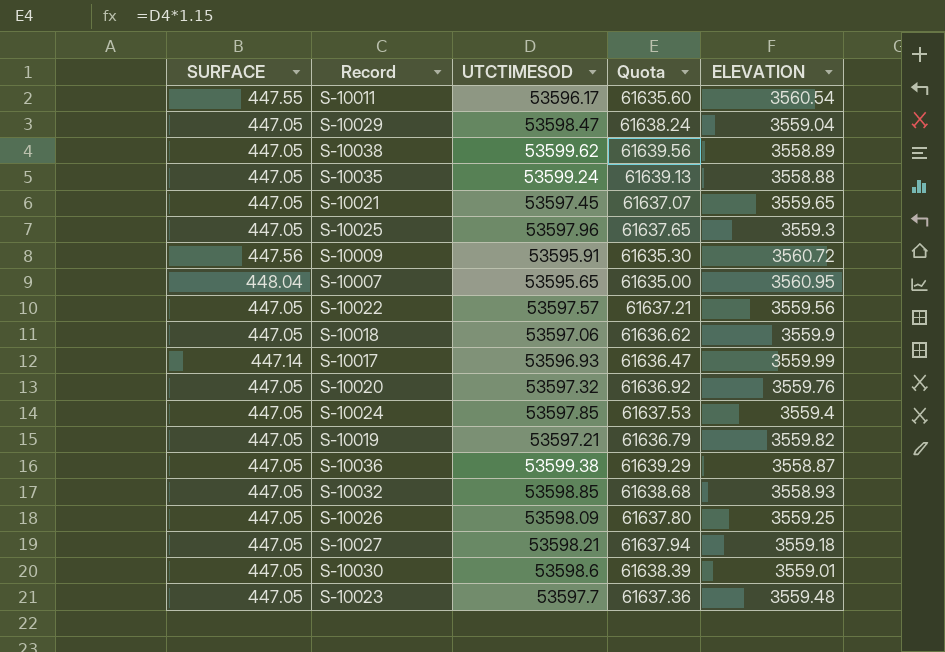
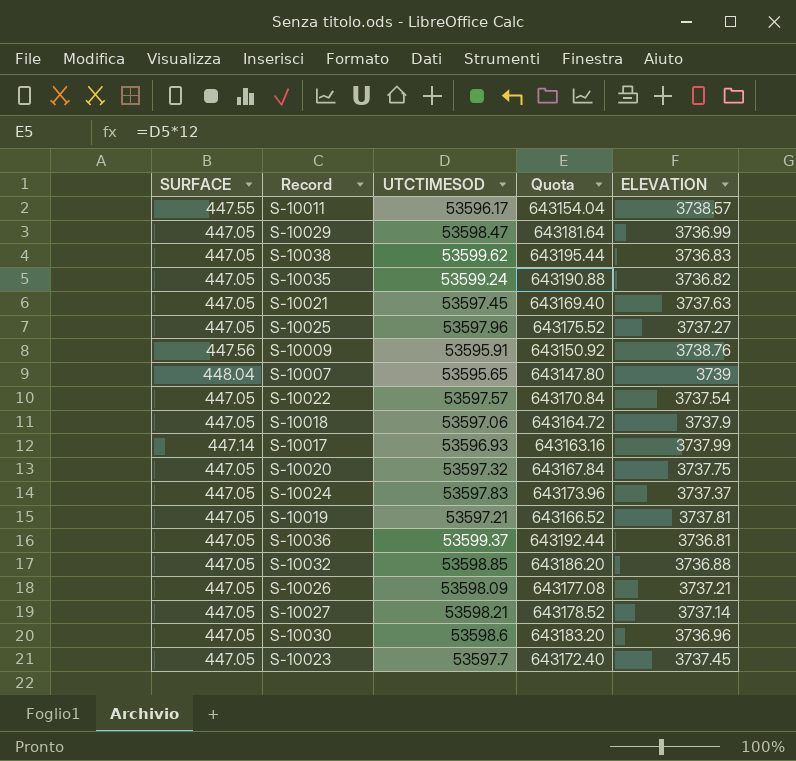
column Quota | formula: [UTCTIMESOD] * 1.15 -> [UTCTIMESOD] * 12
S-10011 | ELEVATION: 3560.54 -> 3738.57
S-10029 | ELEVATION: 3559.04 -> 3736.99
S-10038 | ELEVATION: 3558.89 -> 3736.83
S-10035 | ELEVATION: 3558.88 -> 3736.82
S-10021 | ELEVATION: 3559.65 -> 3737.63
S-10025 | ELEVATION: 3559.3 -> 3737.27
S-10009 | ELEVATION: 3560.72 -> 3738.76
S-10007 | ELEVATION: 3560.95 -> 3739
S-10022 | ELEVATION: 3559.56 -> 3737.54
S-10018 | ELEVATION: 3559.9 -> 3737.9
S-10017 | ELEVATION: 3559.99 -> 3737.99
S-10020 | ELEVATION: 3559.76 -> 3737.75
S-10024 | UTCTIMESOD: 53597.85 -> 53597.83
S-10024 | ELEVATION: 3559.4 -> 3737.37
S-10019 | ELEVATION: 3559.82 -> 3737.81
S-10036 | UTCTIMESOD: 53599.38 -> 53599.37
S-10036 | ELEVATION: 3558.87 -> 3736.81
S-10032 | ELEVATION: 3558.93 -> 3736.88
S-10026 | ELEVATION: 3559.25 -> 3737.21
S-10027 | ELEVATION: 3559.18 -> 3737.14
S-10030 | ELEVATION: 3559.01 -> 3736.96
S-10023 | ELEVATION: 3559.48 -> 3737.45

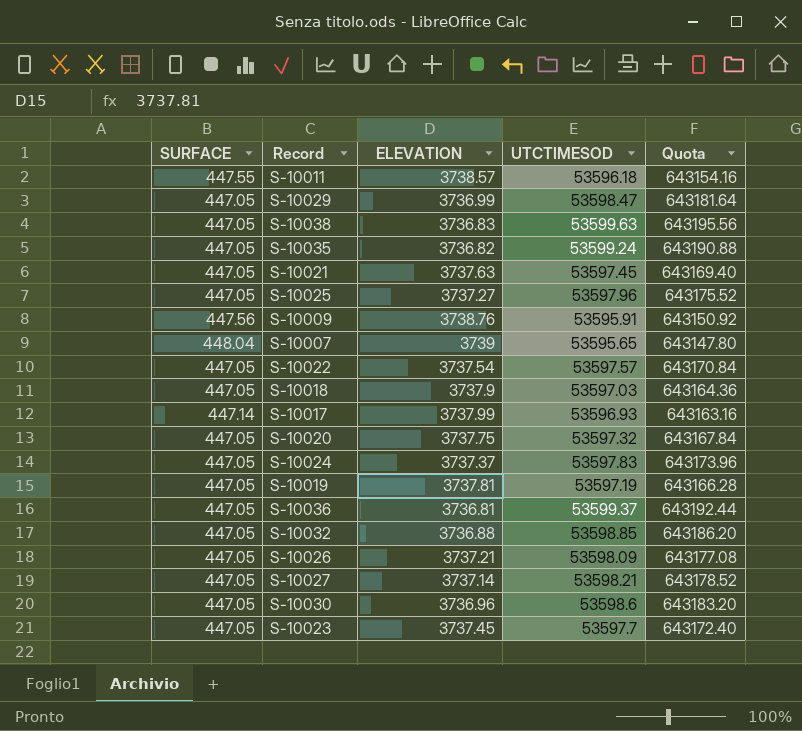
column ELEVATION | position: 5 -> 3
S-10011 | UTCTIMESOD: 53596.17 -> 53596.18
S-10011 | Quota: 643154.04 -> 643154.16
S-10038 | UTCTIMESOD: 53599.62 -> 53599.63
S-10038 | Quota: 643195.44 -> 643195.56
S-10018 | UTCTIMESOD: 53597.06 -> 53597.03
S-10018 | Quota: 643164.72 -> 643164.36
S-10019 | UTCTIMESOD: 53597.21 -> 53597.19
S-10019 | Quota: 643166.52 -> 643166.28

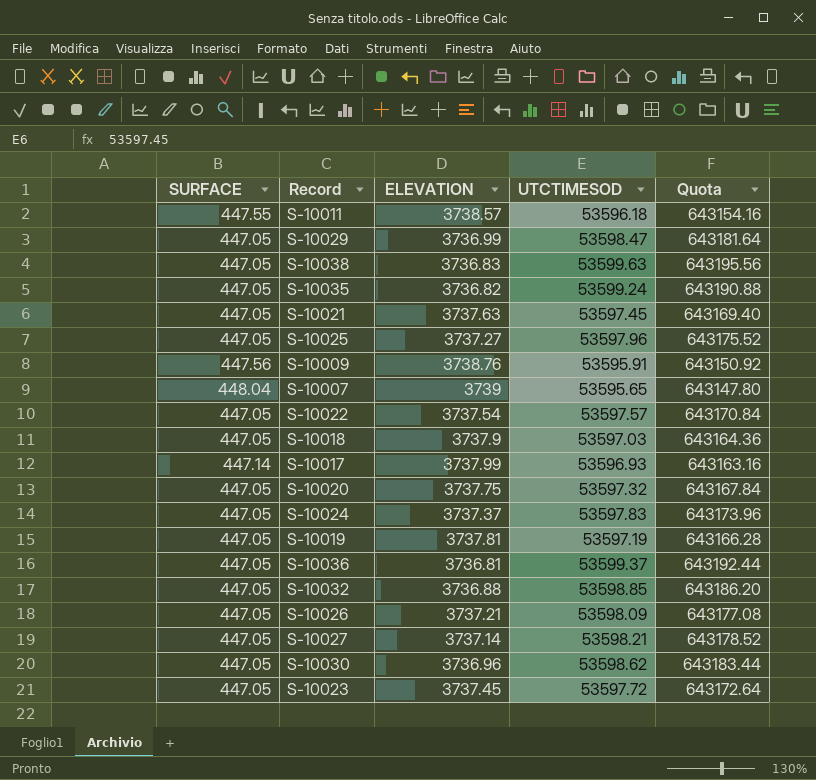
S-10030 | UTCTIMESOD: 53598.6 -> 53598.62
S-10030 | Quota: 643183.20 -> 643183.44
S-10023 | UTCTIMESOD: 53597.7 -> 53597.72
S-10023 | Quota: 643172.40 -> 643172.64

